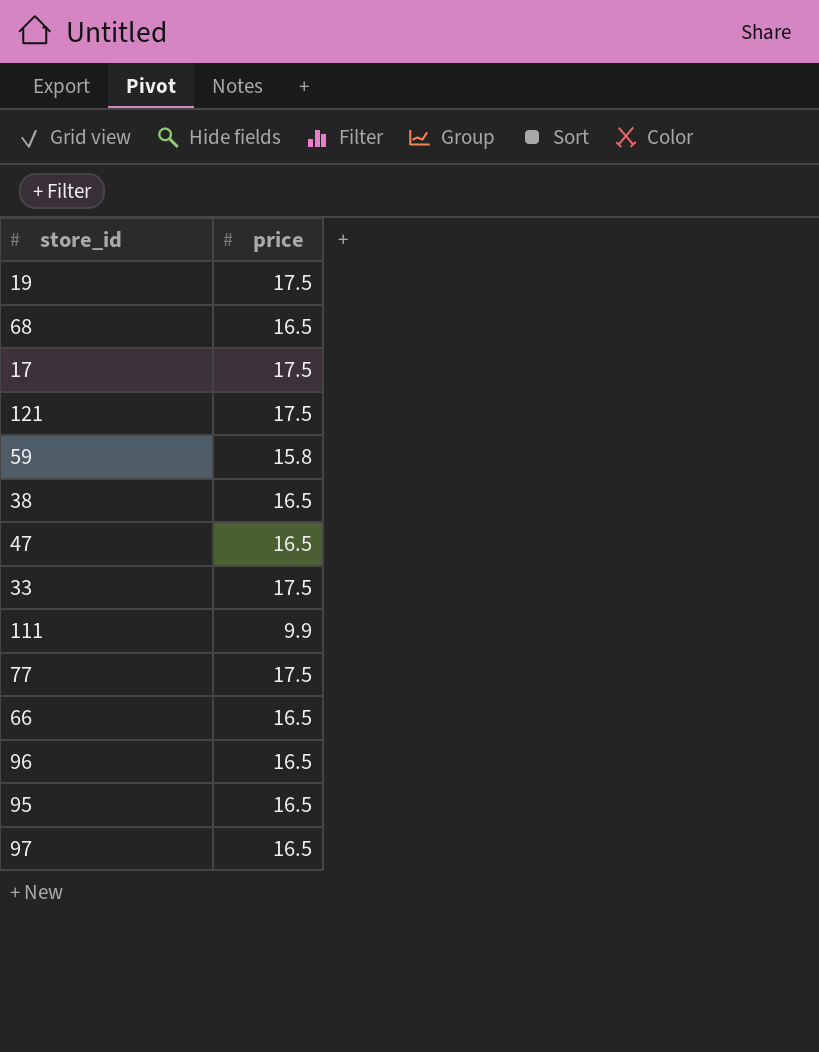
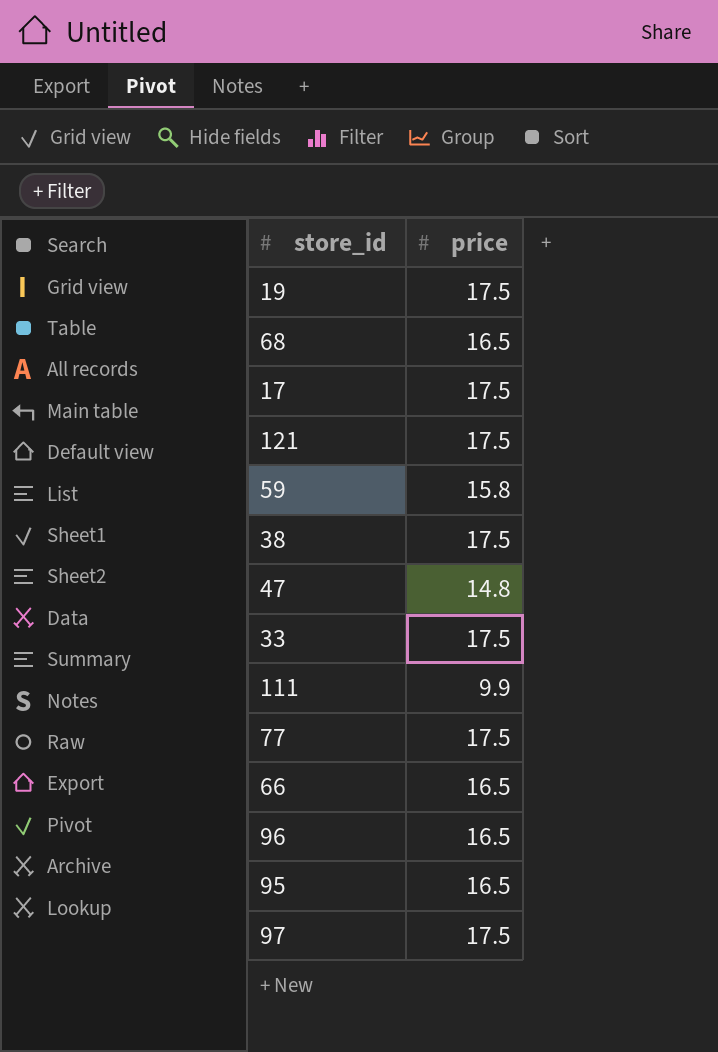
38 | price: 16.5 -> 17.5
47 | price: 16.5 -> 14.8
97 | price: 16.5 -> 17.5

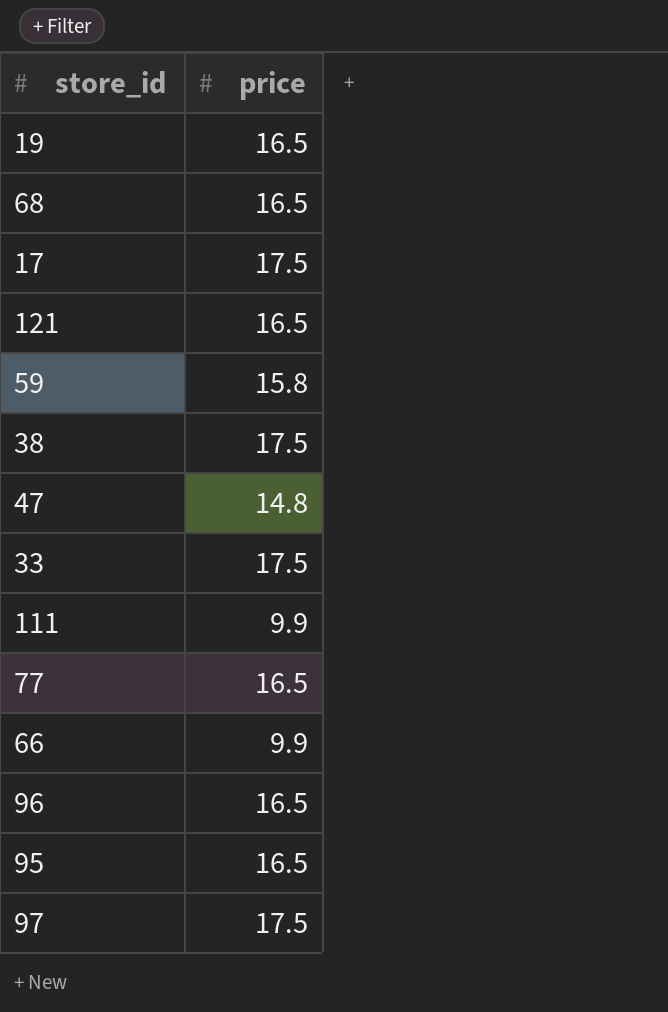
19 | price: 17.5 -> 16.5
121 | price: 17.5 -> 16.5
77 | price: 17.5 -> 16.5
66 | price: 16.5 -> 9.9

